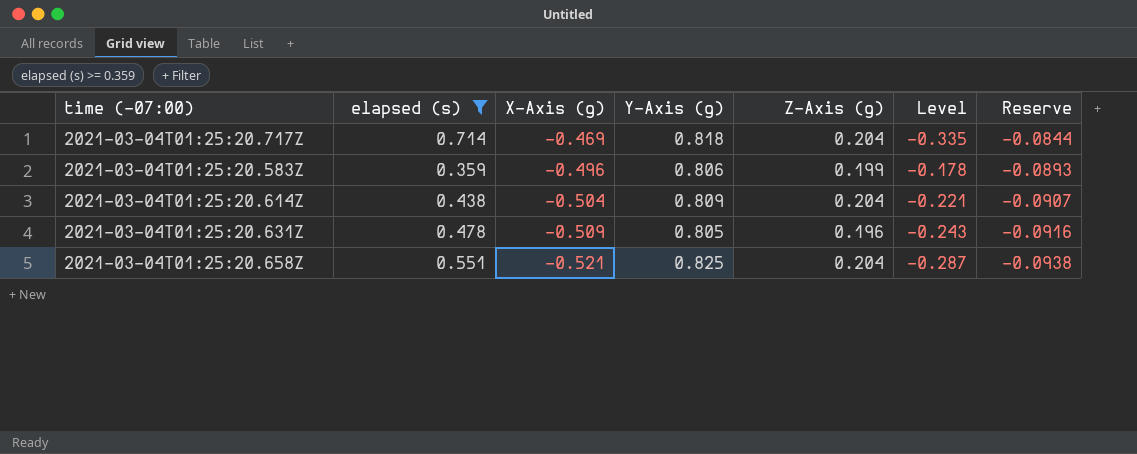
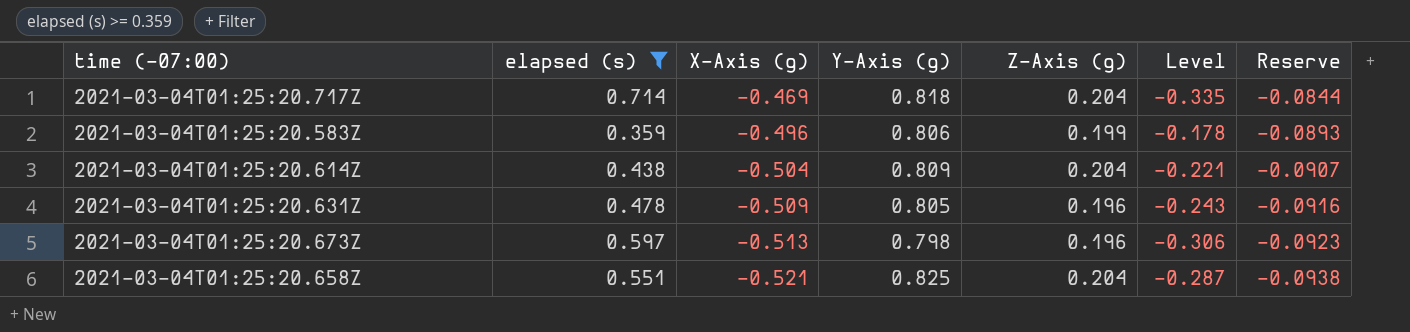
row 2021-03-04T01:25:20.673Z: none -> 0.597 | -0.513 | 0.798 | 0.196 | -0.306 | -0.0923

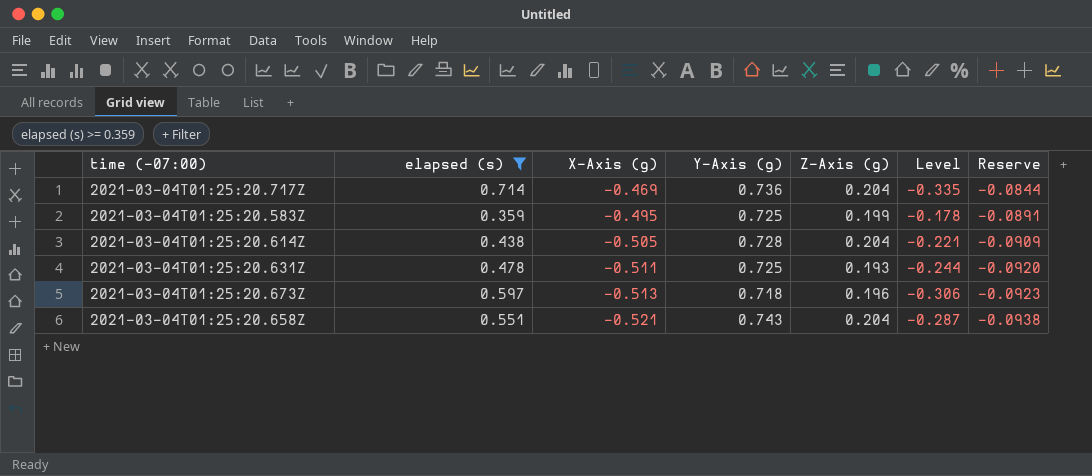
2021-03-04T01:25:20.717Z | Y-Axis (g): 0.818 -> 0.736
2021-03-04T01:25:20.583Z | X-Axis (g): -0.496 -> -0.495
2021-03-04T01:25:20.583Z | Y-Axis (g): 0.806 -> 0.725
2021-03-04T01:25:20.583Z | Reserve: -0.0893 -> -0.0891
2021-03-04T01:25:20.614Z | X-Axis (g): -0.504 -> -0.505
2021-03-04T01:25:20.614Z | Y-Axis (g): 0.809 -> 0.728
2021-03-04T01:25:20.614Z | Reserve: -0.0907 -> -0.0909
2021-03-04T01:25:20.631Z | X-Axis (g): -0.509 -> -0.511
2021-03-04T01:25:20.631Z | Y-Axis (g): 0.805 -> 0.725
2021-03-04T01:25:20.631Z | Z-Axis (g): 0.196 -> 0.193
2021-03-04T01:25:20.631Z | Level: -0.243 -> -0.244
2021-03-04T01:25:20.631Z | Reserve: -0.0916 -> -0.0920
2021-03-04T01:25:20.673Z | Y-Axis (g): 0.798 -> 0.718
2021-03-04T01:25:20.658Z | Y-Axis (g): 0.825 -> 0.743

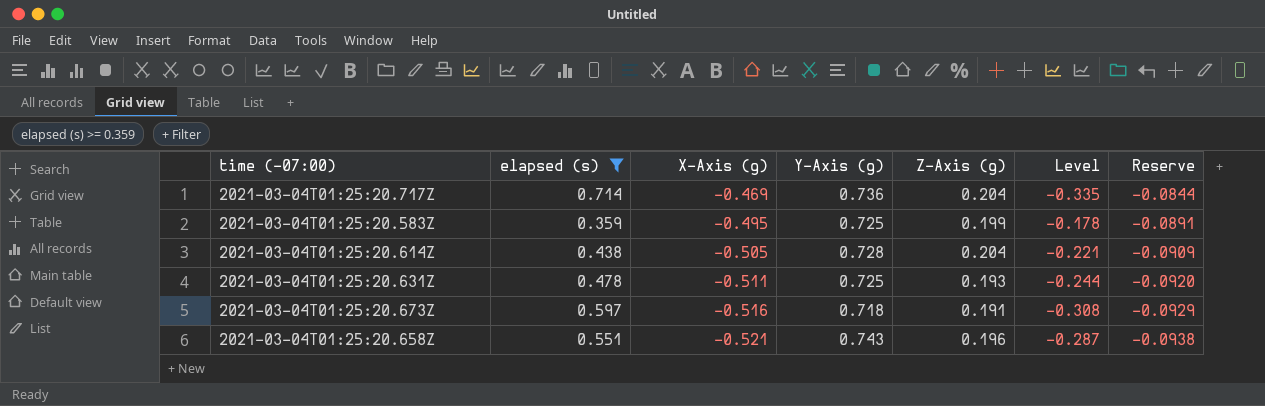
2021-03-04T01:25:20.673Z | X-Axis (g): -0.513 -> -0.516
2021-03-04T01:25:20.673Z | Z-Axis (g): 0.196 -> 0.191
2021-03-04T01:25:20.673Z | Level: -0.306 -> -0.308
2021-03-04T01:25:20.673Z | Reserve: -0.0923 -> -0.0929
2021-03-04T01:25:20.658Z | Z-Axis (g): 0.204 -> 0.196

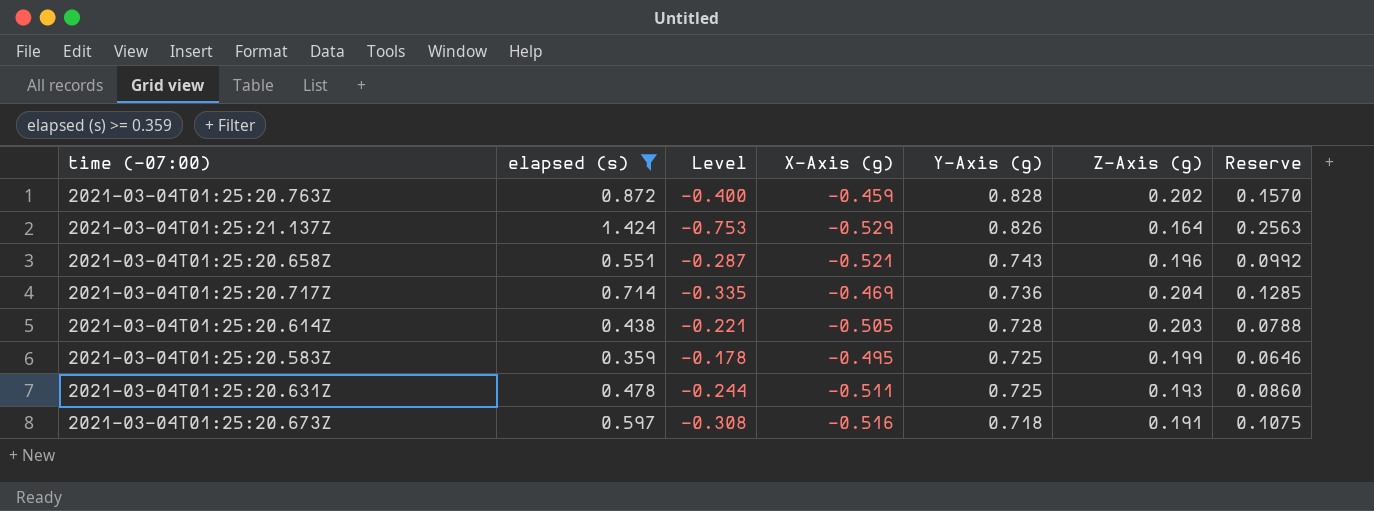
row order: X-Axis (g) descending -> Y-Axis (g) descending
column Level | position: 6 -> 3
column Reserve | formula: [X-Axis (g)] * 0.18 -> [elapsed (s)] * 0.18
row 2021-03-04T01:25:20.763Z: none -> 0.872 | -0.400 | -0.459 | 0.828 | 0.202 | 0.1570
row 2021-03-04T01:25:21.137Z: none -> 1.424 | -0.753 | -0.529 | 0.826 | 0.164 | 0.2563
2021-03-04T01:25:20.614Z | Z-Axis (g): 0.204 -> 0.203

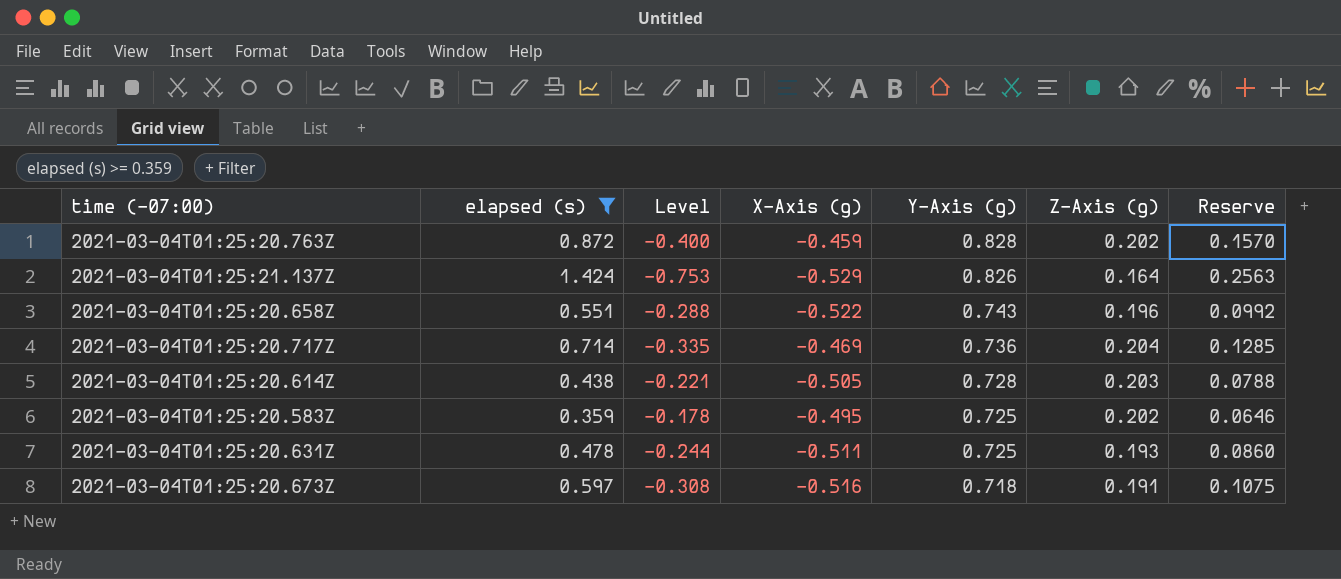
2021-03-04T01:25:20.658Z | Level: -0.287 -> -0.288
2021-03-04T01:25:20.658Z | X-Axis (g): -0.521 -> -0.522
2021-03-04T01:25:20.583Z | Z-Axis (g): 0.199 -> 0.202

